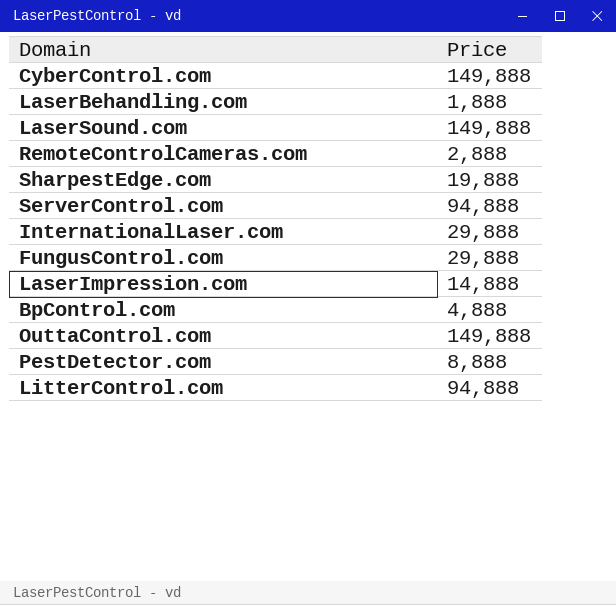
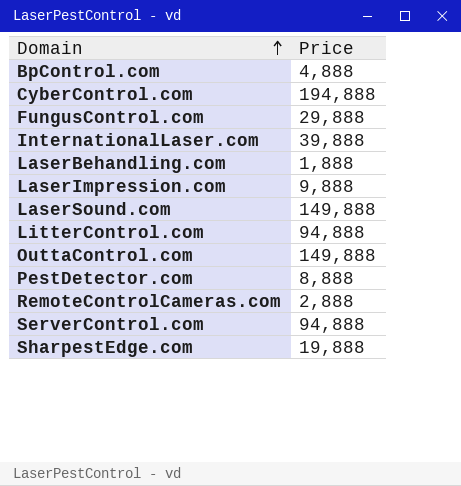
row order: none -> Domain ascending
CyberControl.com | Price: 149,888 -> 194,888
InternationalLaser.com | Price: 29,888 -> 39,888
LaserImpression.com | Price: 14,888 -> 9,888

